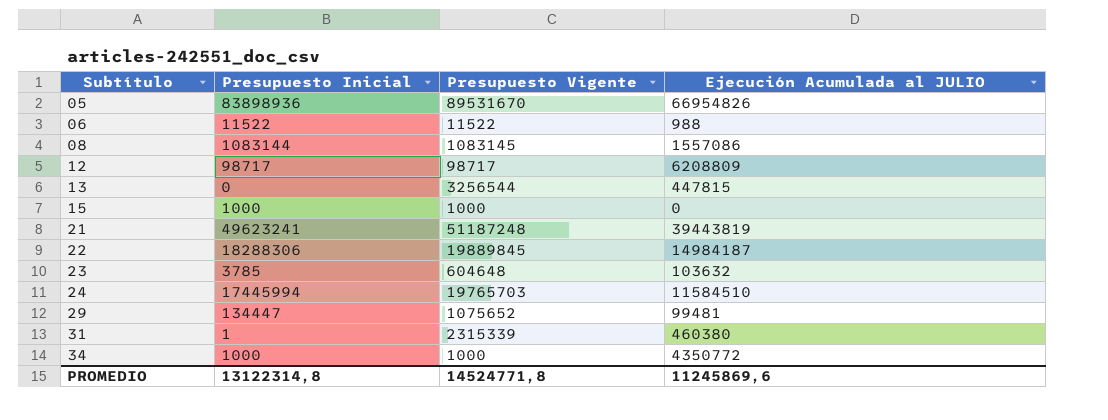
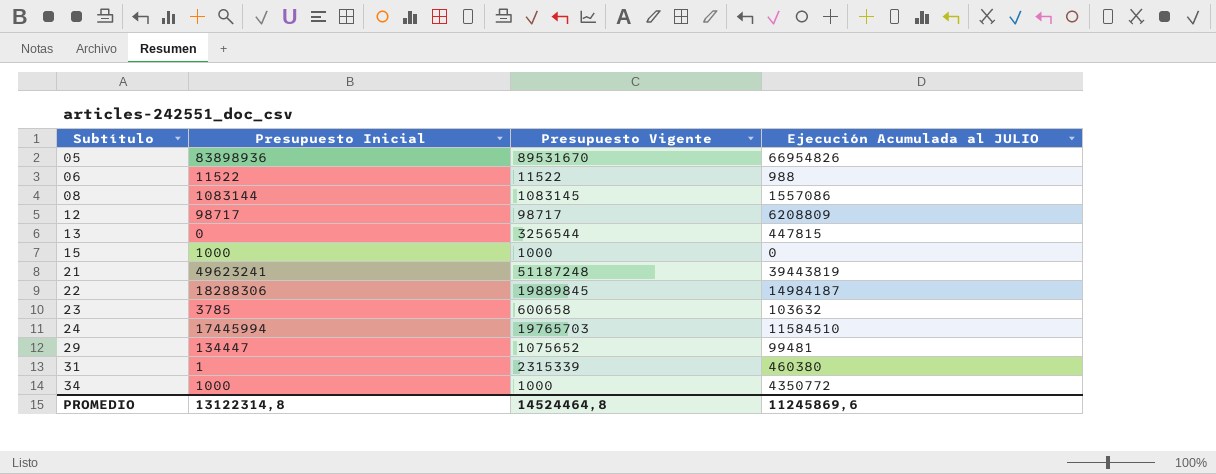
23 | Presupuesto Vigente: 604648 -> 600658
PROMEDIO | Presupuesto Vigente: 14524771,8 -> 14524464,8

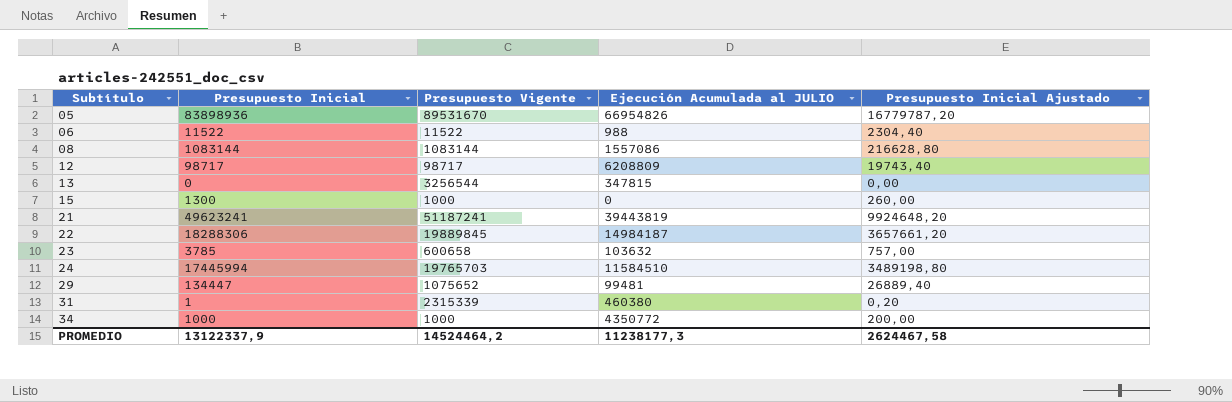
column Presupuesto Inicial Ajustado | formula: none -> [Presupuesto Inicial] * 0,2
08 | Presupuesto Vigente: 1083145 -> 1083144
13 | Ejecución Acumulada al JULIO: 447815 -> 347815
15 | Presupuesto Inicial: 1000 -> 1300
21 | Presupuesto Vigente: 51187248 -> 51187241
PROMEDIO | Presupuesto Inicial: 13122314,8 -> 13122337,9
PROMEDIO | Presupuesto Vigente: 14524464,8 -> 14524464,2
PROMEDIO | Ejecución Acumulada al JULIO: 11245869,6 -> 11238177,3

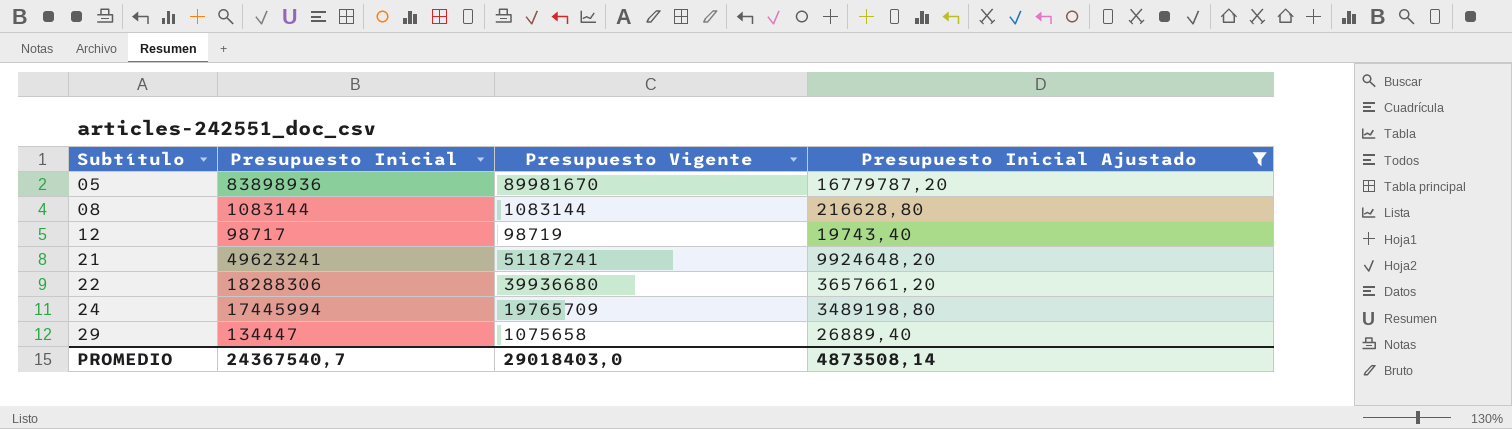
filter: none -> Presupuesto Inicial Ajustado >= 19743,40
column Ejecución Acumulada al JULIO | position: 4 -> none
05 | Presupuesto Vigente: 89531670 -> 89981670
12 | Presupuesto Vigente: 98717 -> 98719
22 | Presupuesto Vigente: 19889845 -> 39936680
24 | Presupuesto Vigente: 19765703 -> 19765709
29 | Presupuesto Vigente: 1075652 -> 1075658
PROMEDIO | Presupuesto Inicial: 13122337,9 -> 24367540,7
PROMEDIO | Presupuesto Vigente: 14524464,2 -> 29018403,0
PROMEDIO | Presupuesto Inicial Ajustado: 2624467,58 -> 4873508,14

